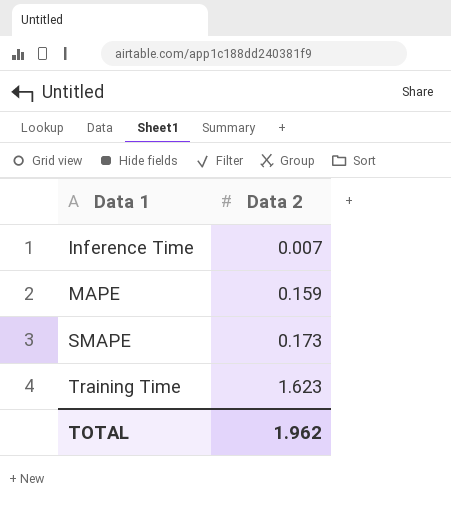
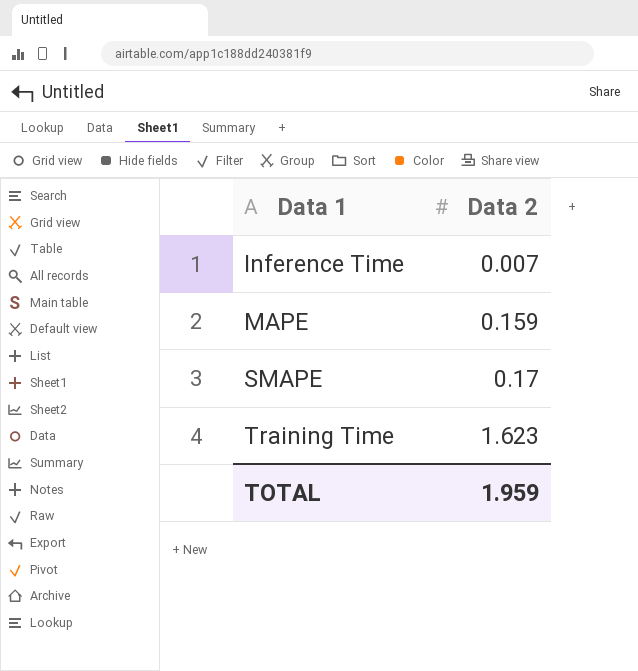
SMAPE | Data 2: 0.173 -> 0.17
TOTAL | Data 2: 1.962 -> 1.959

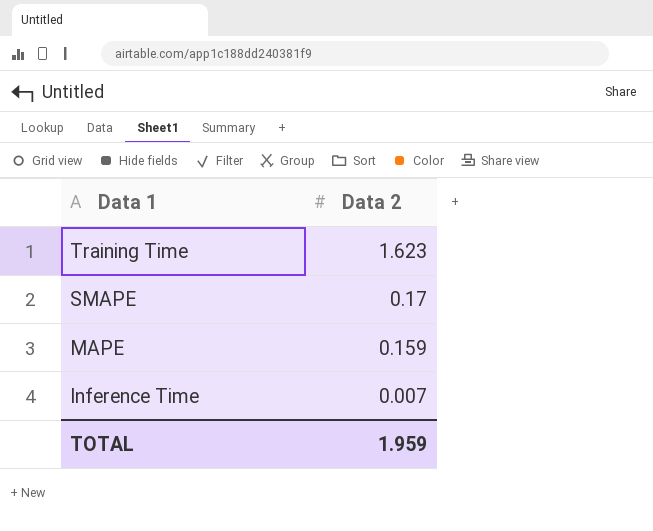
row order: Data 1 ascending -> Data 1 descending

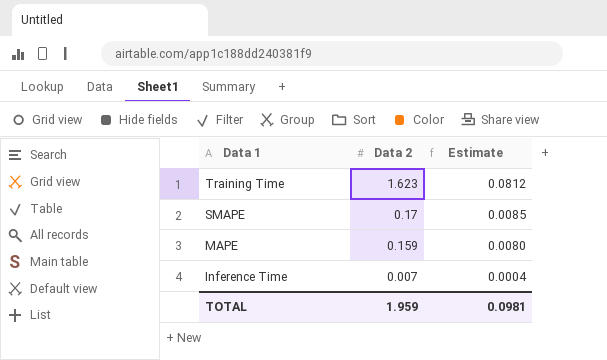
column Estimate | formula: none -> [Data 2] * 0.05

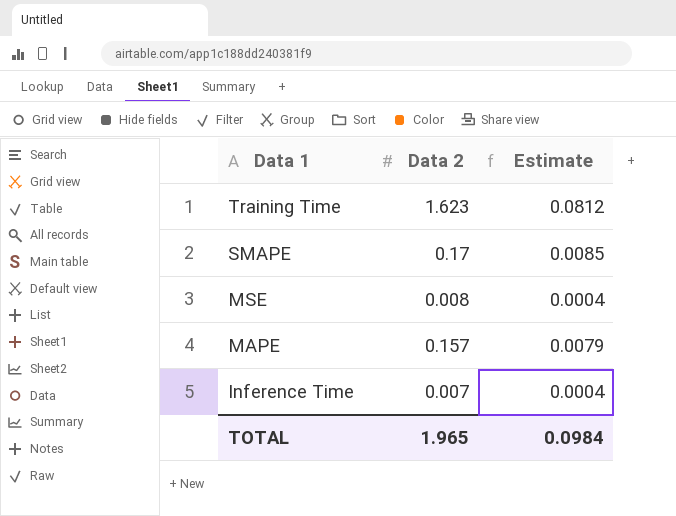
row MSE: none -> 0.008 | 0.0004
MAPE | Data 2: 0.159 -> 0.157
MAPE | Estimate: 0.0080 -> 0.0079
TOTAL | Data 2: 1.959 -> 1.965
TOTAL | Estimate: 0.0981 -> 0.0984

